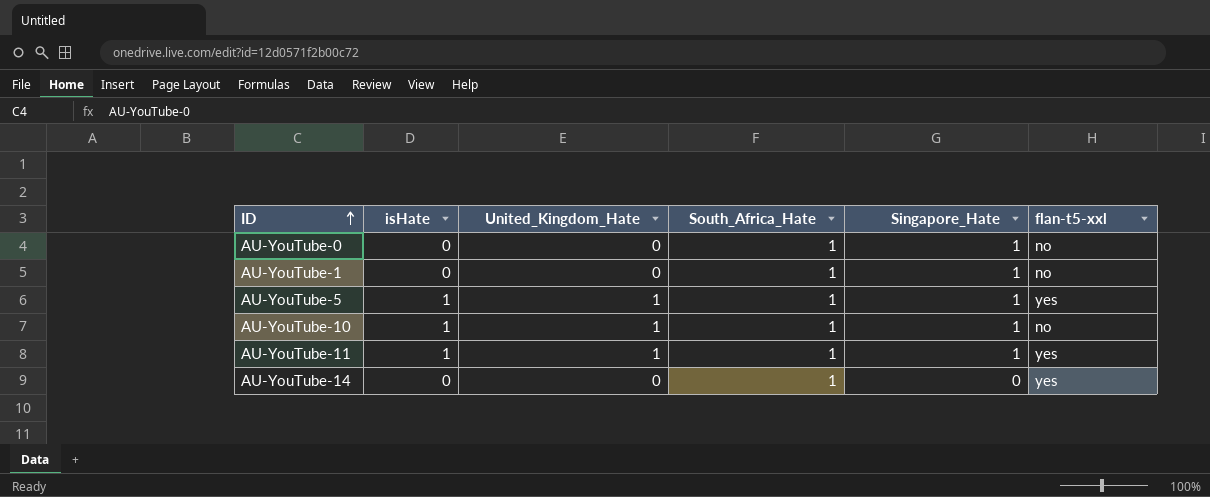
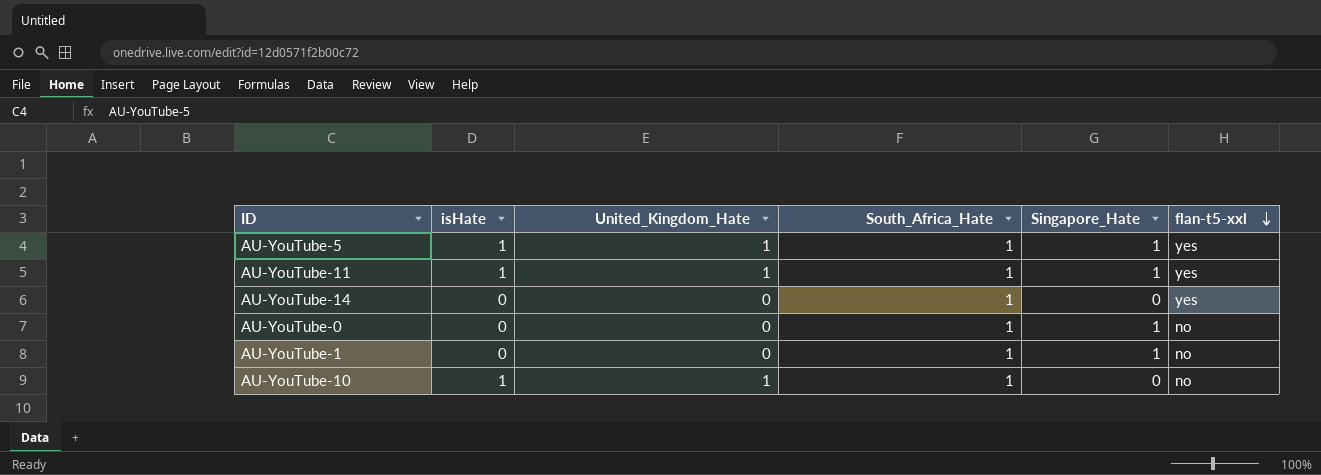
row order: ID ascending -> flan-t5-xxl descending
AU-YouTube-10 | Singapore_Hate: 1 -> 0

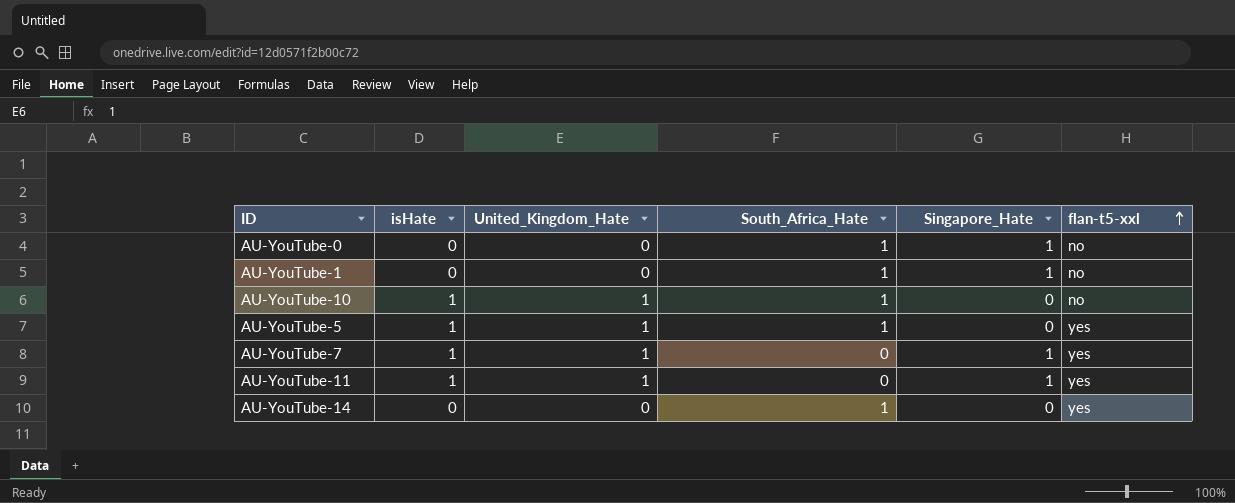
row order: flan-t5-xxl descending -> flan-t5-xxl ascending
AU-YouTube-5 | Singapore_Hate: 1 -> 0
row AU-YouTube-7: none -> 1 | 1 | 0 | 1 | yes
AU-YouTube-11 | South_Africa_Hate: 1 -> 0

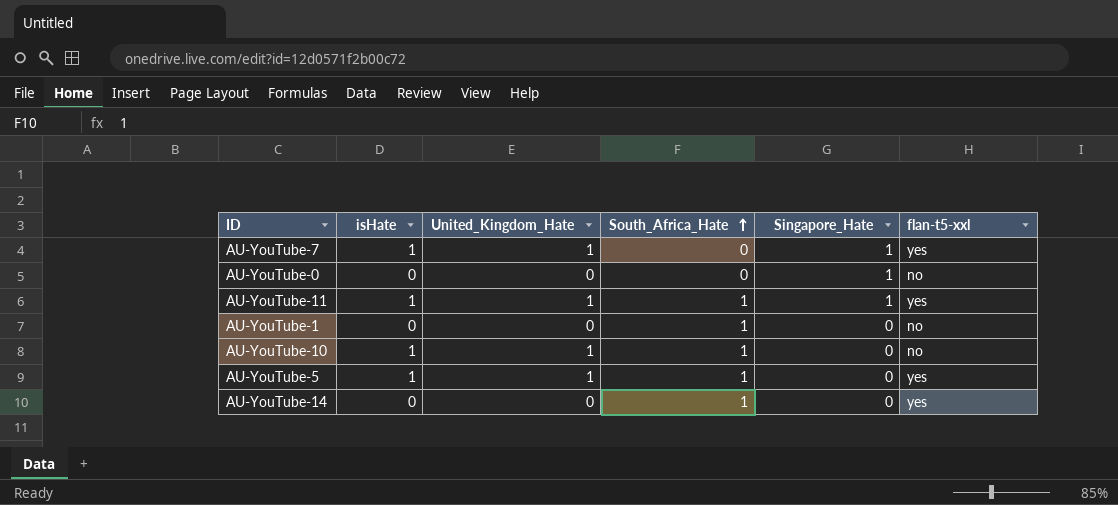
row order: flan-t5-xxl ascending -> South_Africa_Hate ascending
AU-YouTube-0 | South_Africa_Hate: 1 -> 0
AU-YouTube-11 | South_Africa_Hate: 0 -> 1
AU-YouTube-1 | Singapore_Hate: 1 -> 0

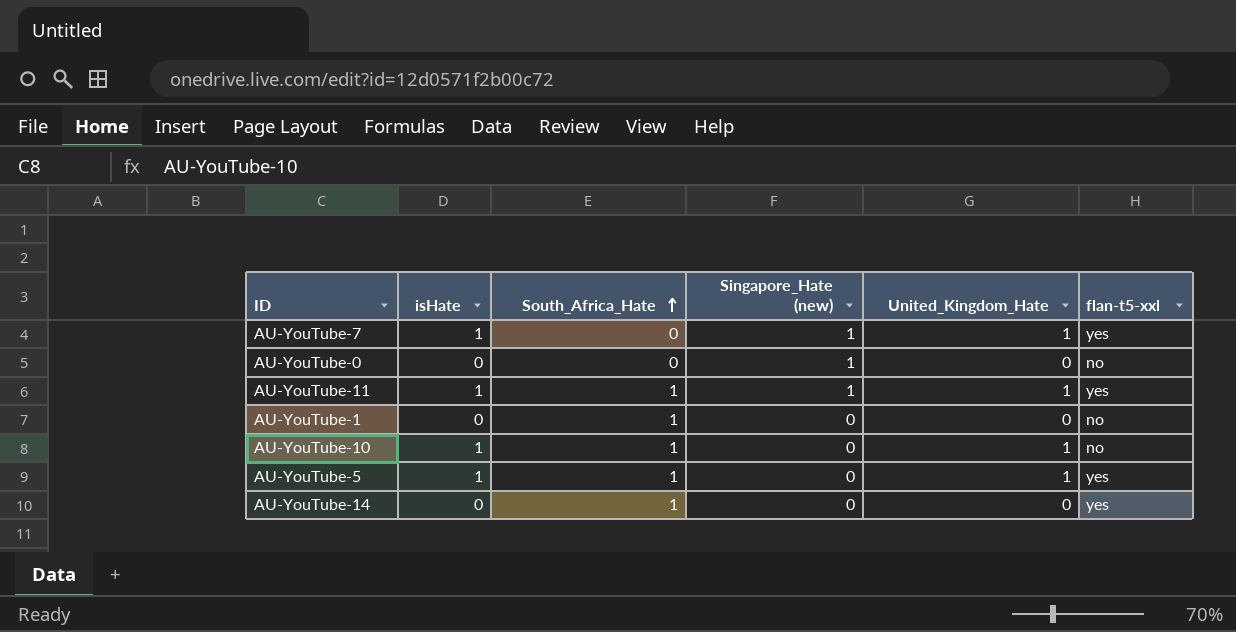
column name: Singapore_Hate -> Singapore_Hate (new)
column United_Kingdom_Hate | position: 3 -> 5

